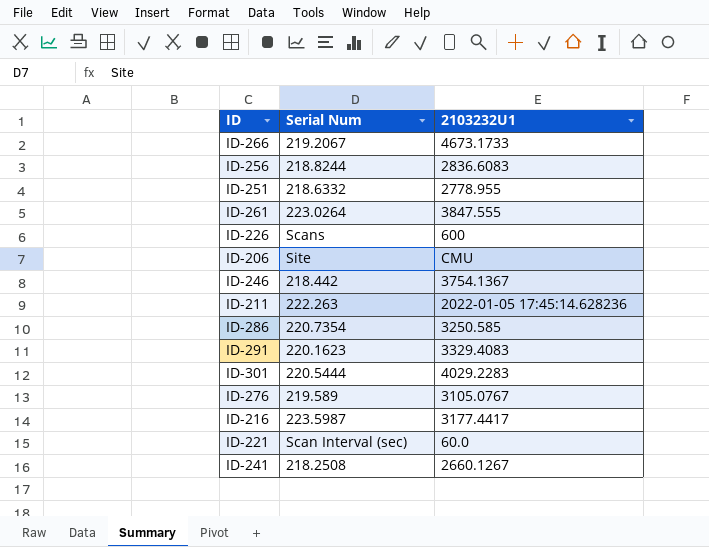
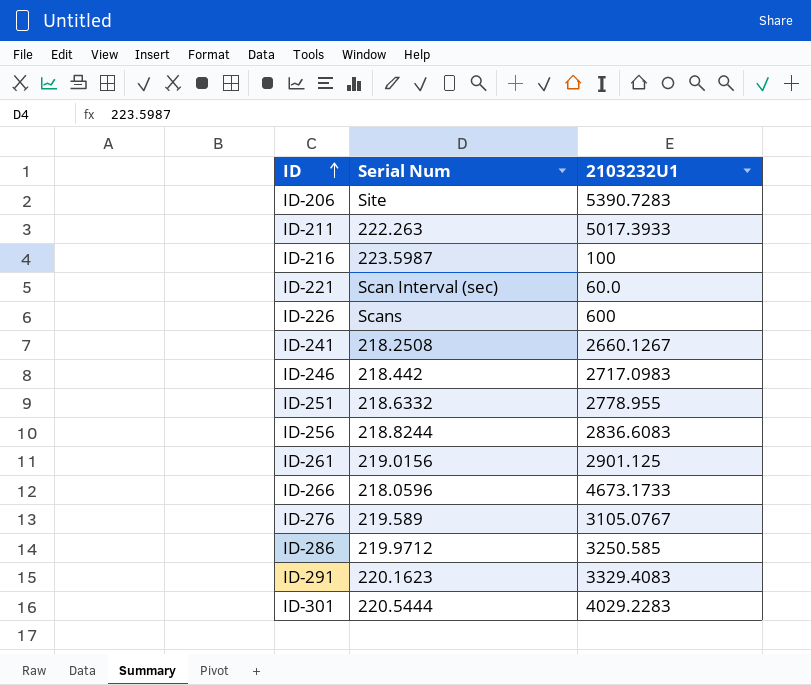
row order: none -> ID ascending
ID-206 | 2103232U1: CMU -> 5390.7283
ID-211 | 2103232U1: 2022-01-05 17:45:14.628236 -> 5017.3933
ID-216 | 2103232U1: 3177.4417 -> 100
ID-246 | 2103232U1: 3754.1367 -> 2717.0983
ID-261 | Serial Num: 223.0264 -> 219.0156
ID-261 | 2103232U1: 3847.555 -> 2901.125
ID-266 | Serial Num: 219.2067 -> 218.0596
ID-286 | Serial Num: 220.7354 -> 219.9712

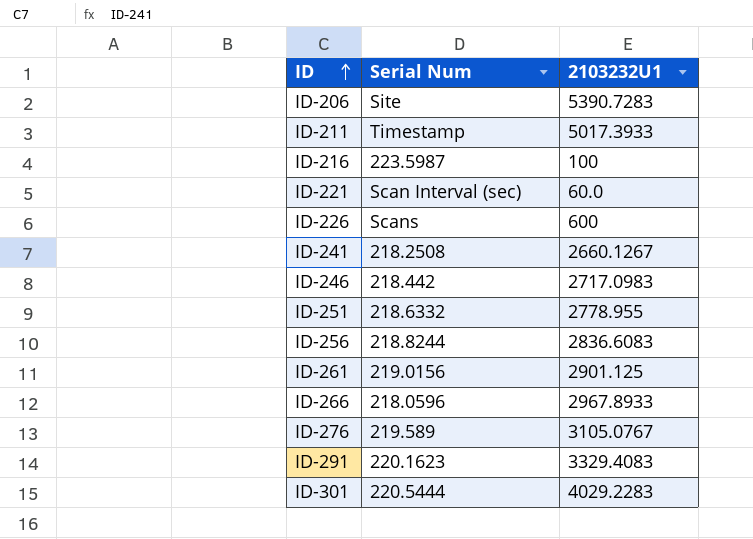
row ID-286: 219.9712 | 3250.585 -> none
ID-211 | Serial Num: 222.263 -> Timestamp
ID-266 | 2103232U1: 4673.1733 -> 2967.8933

